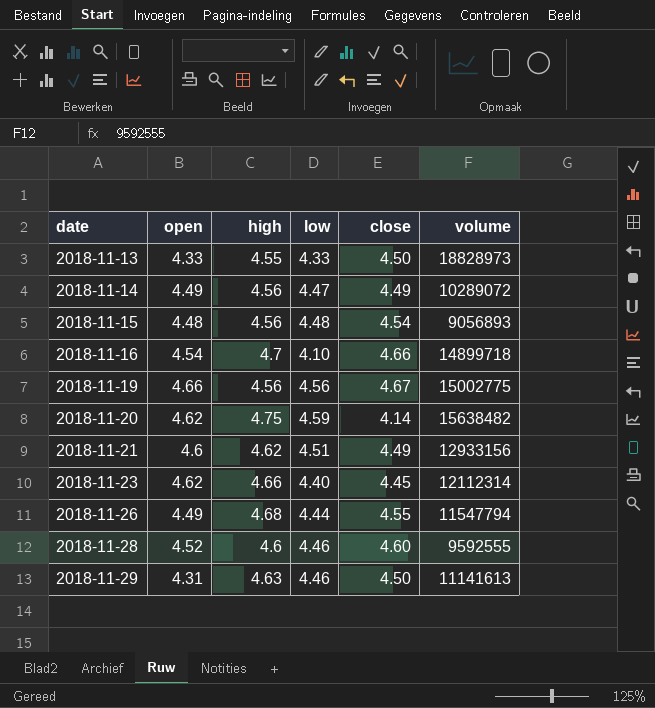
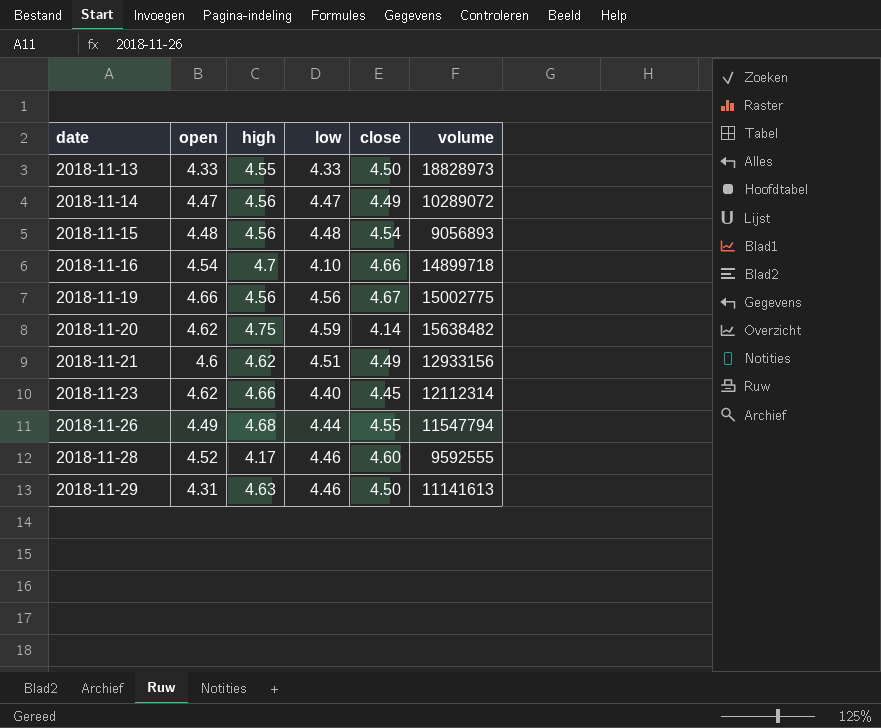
2018-11-14 | open: 4.49 -> 4.47
2018-11-28 | high: 4.6 -> 4.17

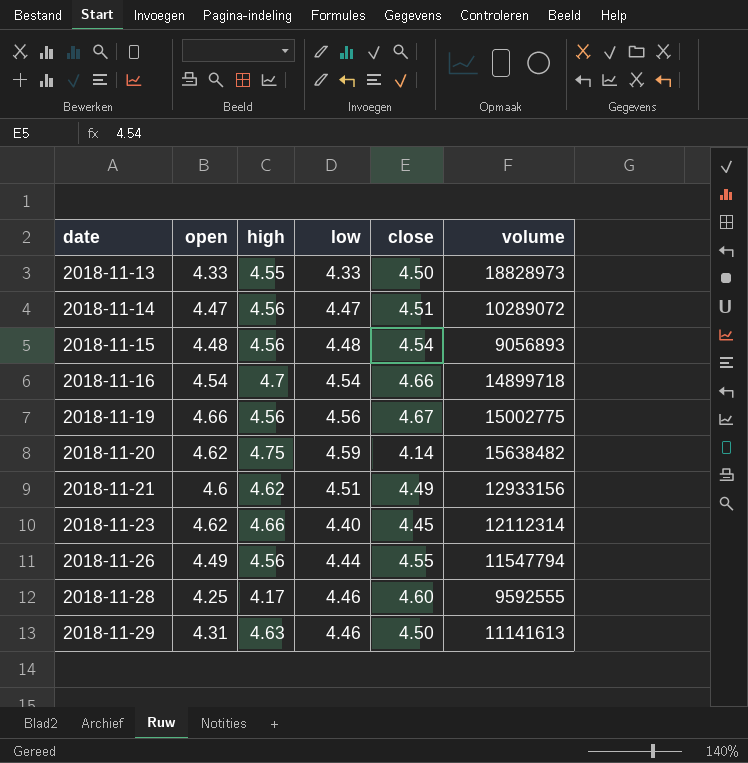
2018-11-14 | close: 4.49 -> 4.51
2018-11-16 | low: 4.10 -> 4.54
2018-11-26 | high: 4.68 -> 4.56
2018-11-28 | open: 4.52 -> 4.25

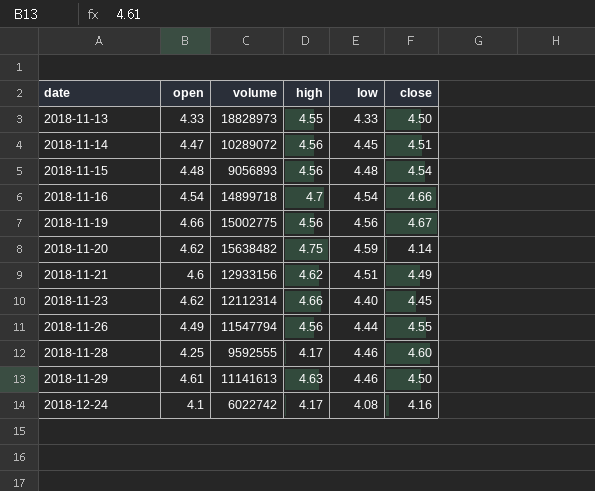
column volume | position: 6 -> 3
2018-11-14 | low: 4.47 -> 4.45
2018-11-29 | open: 4.31 -> 4.61
row 2018-12-24: none -> 4.1 | 6022742 | 4.17 | 4.08 | 4.16

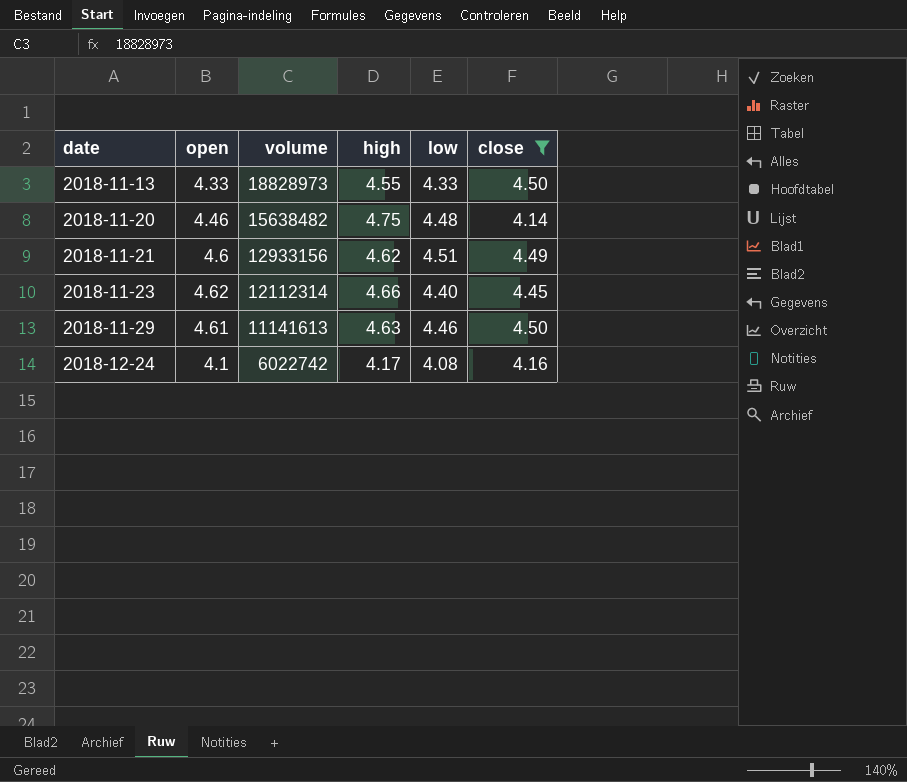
filter: none -> close <= 4.50
2018-11-20 | open: 4.62 -> 4.46
2018-11-20 | low: 4.59 -> 4.48

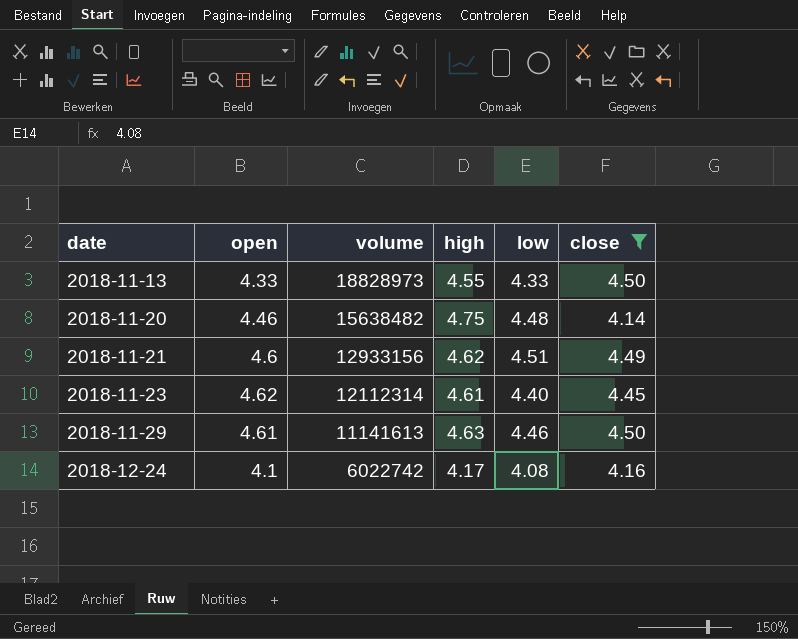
2018-11-23 | high: 4.66 -> 4.61

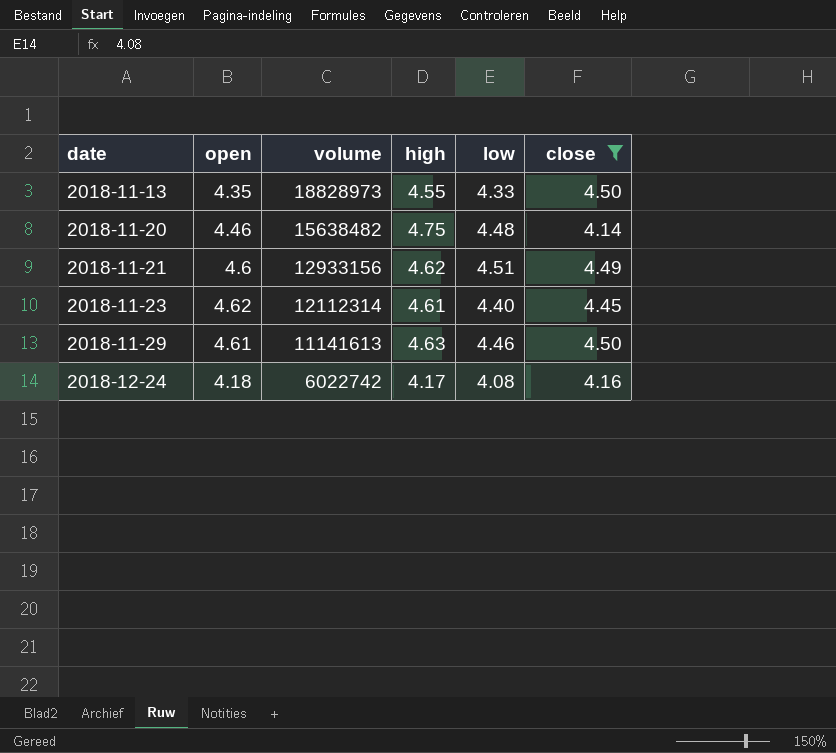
2018-11-13 | open: 4.33 -> 4.35
2018-12-24 | open: 4.1 -> 4.18

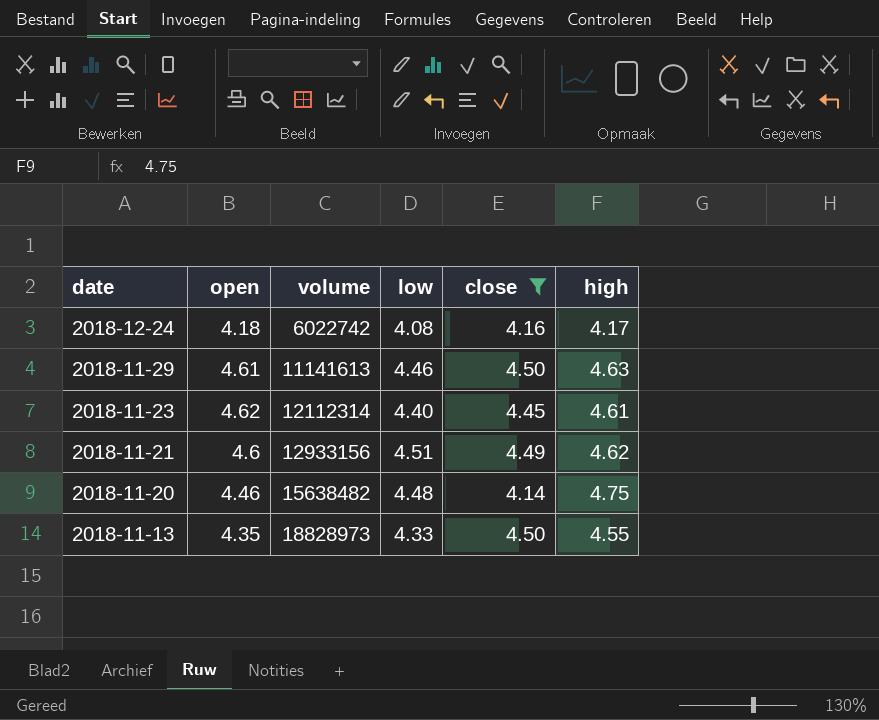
row order: date ascending -> date descending
column high | position: 4 -> 6

